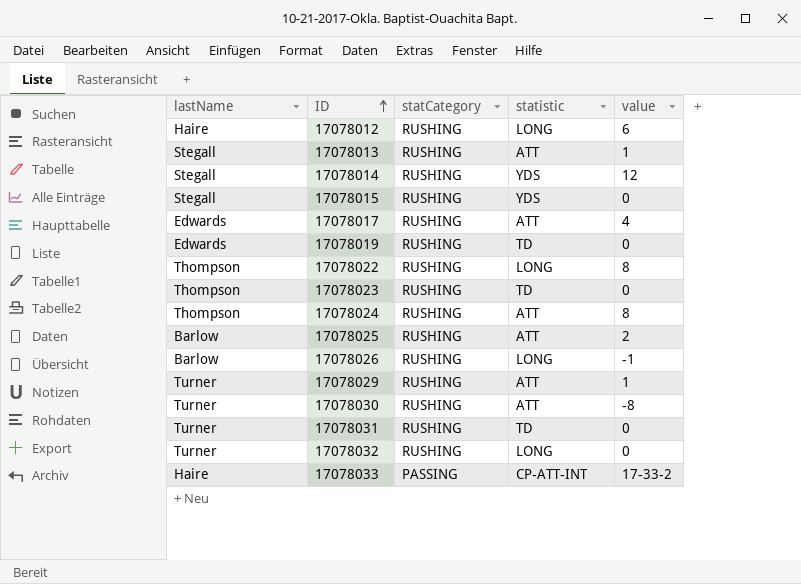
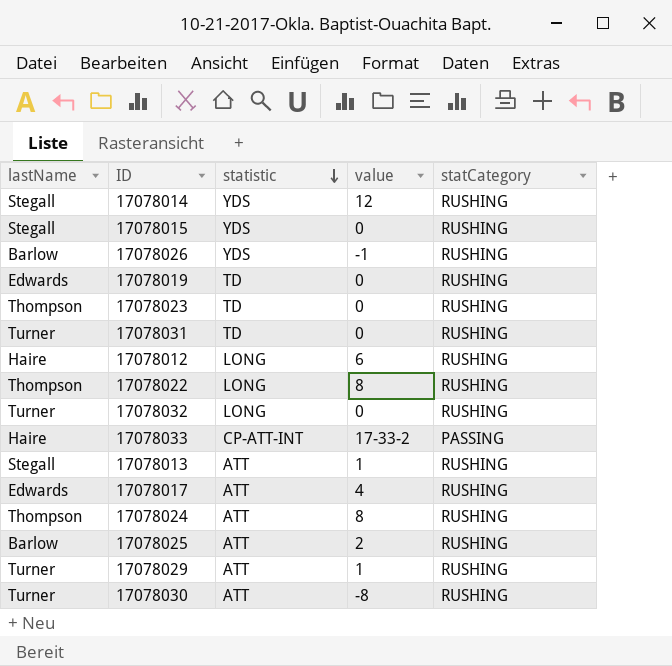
row order: ID ascending -> statistic descending
column statCategory | position: 3 -> 5
17078026 | statistic: LONG -> YDS

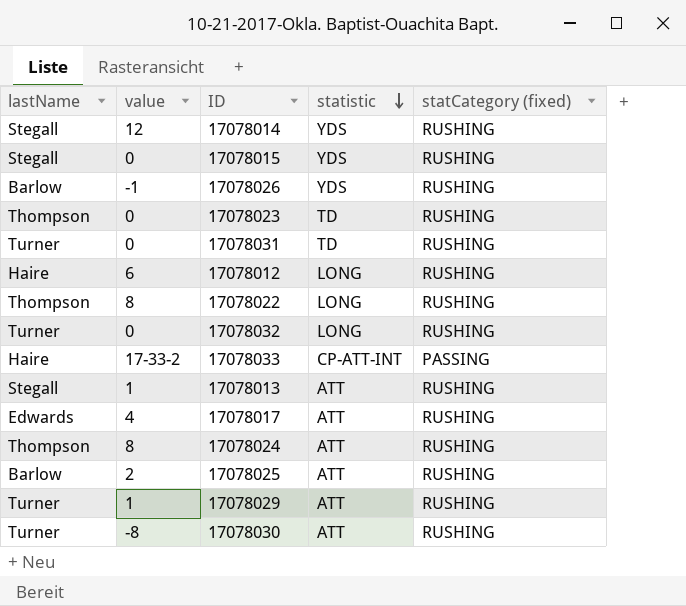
column value | position: 4 -> 2
column name: statCategory -> statCategory (fixed)
row 17078019: Edwards | TD | 0 | RUSHING -> none

